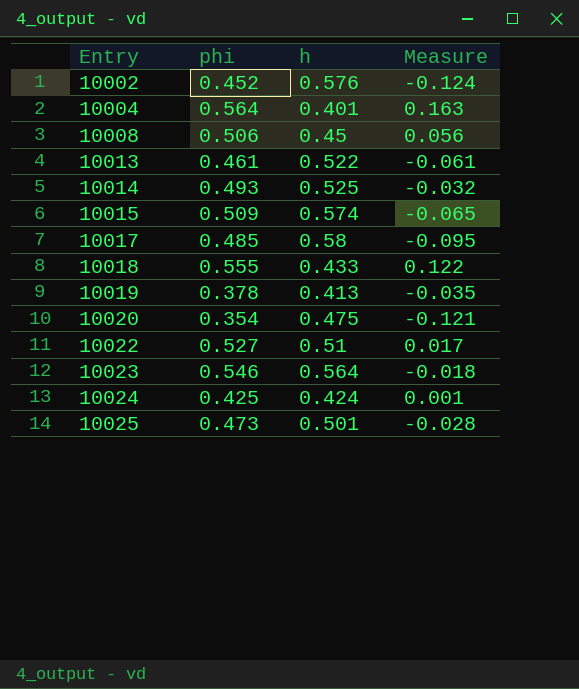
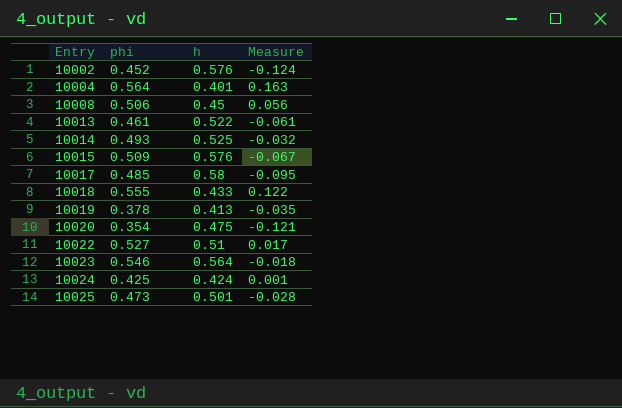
10015 | h: 0.574 -> 0.576
10015 | Measure: -0.065 -> -0.067

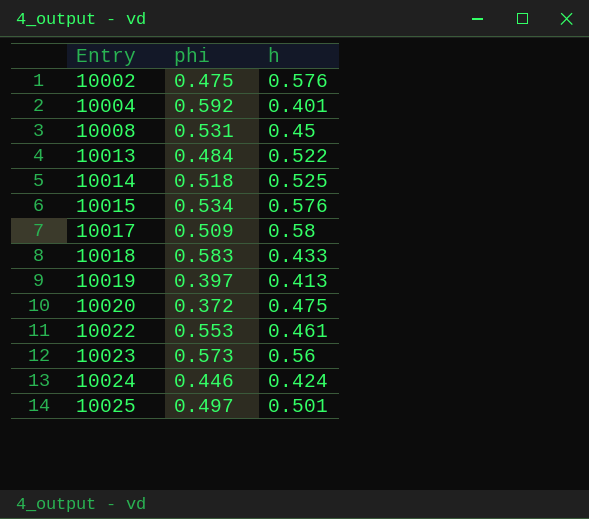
column Measure | formula: [phi] - [h] -> none
10002 | phi: 0.452 -> 0.475
10004 | phi: 0.564 -> 0.592
10008 | phi: 0.506 -> 0.531
10013 | phi: 0.461 -> 0.484
10014 | phi: 0.493 -> 0.518
10015 | phi: 0.509 -> 0.534
10017 | phi: 0.485 -> 0.509
10018 | phi: 0.555 -> 0.583
10019 | phi: 0.378 -> 0.397
10020 | phi: 0.354 -> 0.372
10022 | phi: 0.527 -> 0.553
10022 | h: 0.51 -> 0.461
10023 | phi: 0.546 -> 0.573
10023 | h: 0.564 -> 0.56
10024 | phi: 0.425 -> 0.446
10025 | phi: 0.473 -> 0.497

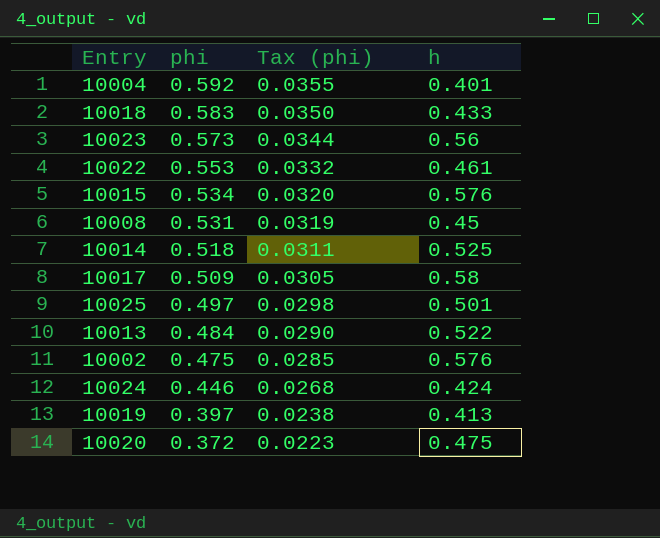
row order: Entry ascending -> phi descending
column Tax (phi) | formula: none -> [phi] * 0.06

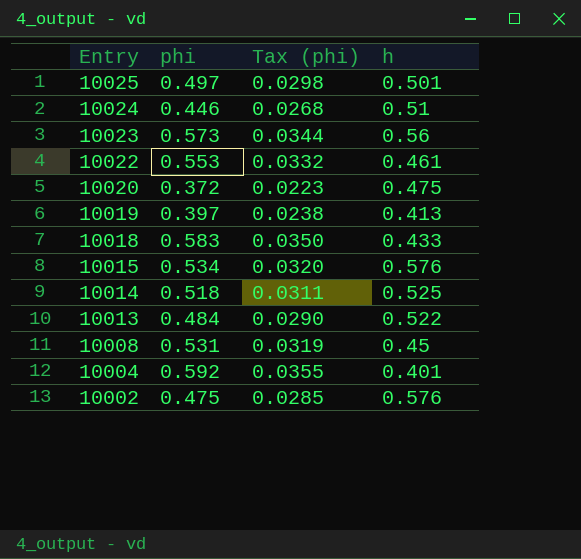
row order: phi descending -> Entry descending
row 10017: 0.509 | 0.0305 | 0.58 -> none
10024 | h: 0.424 -> 0.51

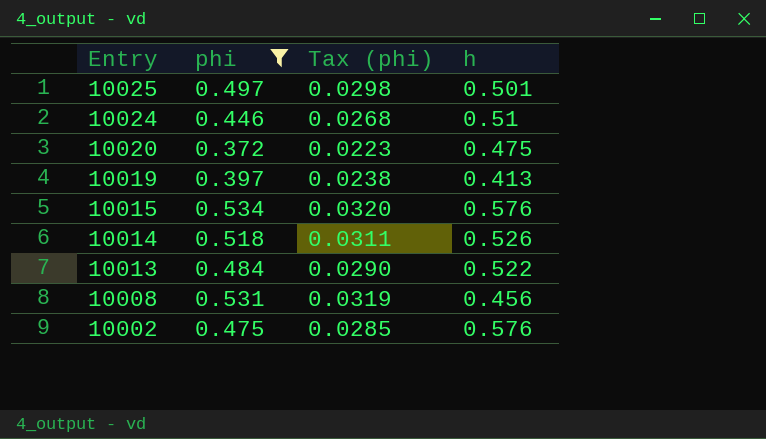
filter: none -> phi <= 0.534
10014 | h: 0.525 -> 0.526
10008 | h: 0.45 -> 0.456

